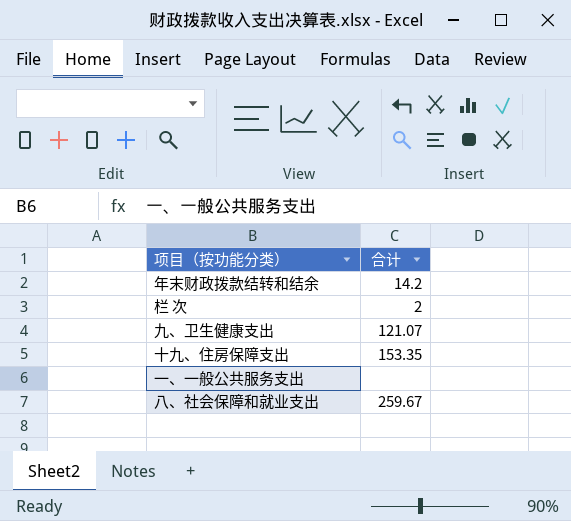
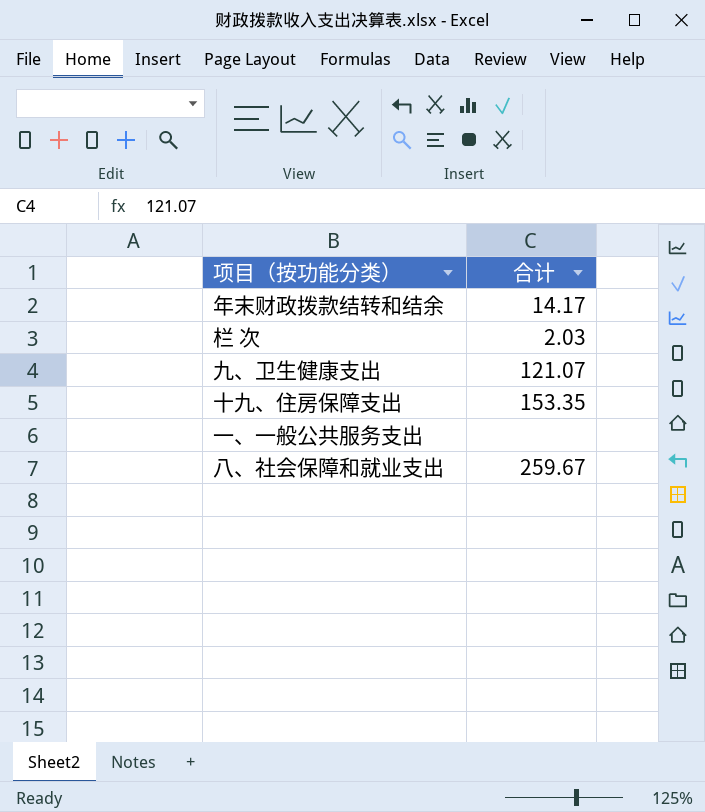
年末财政拨款结转和结余 | 合计: 14.2 -> 14.17
栏 次 | 合计: 2 -> 2.03

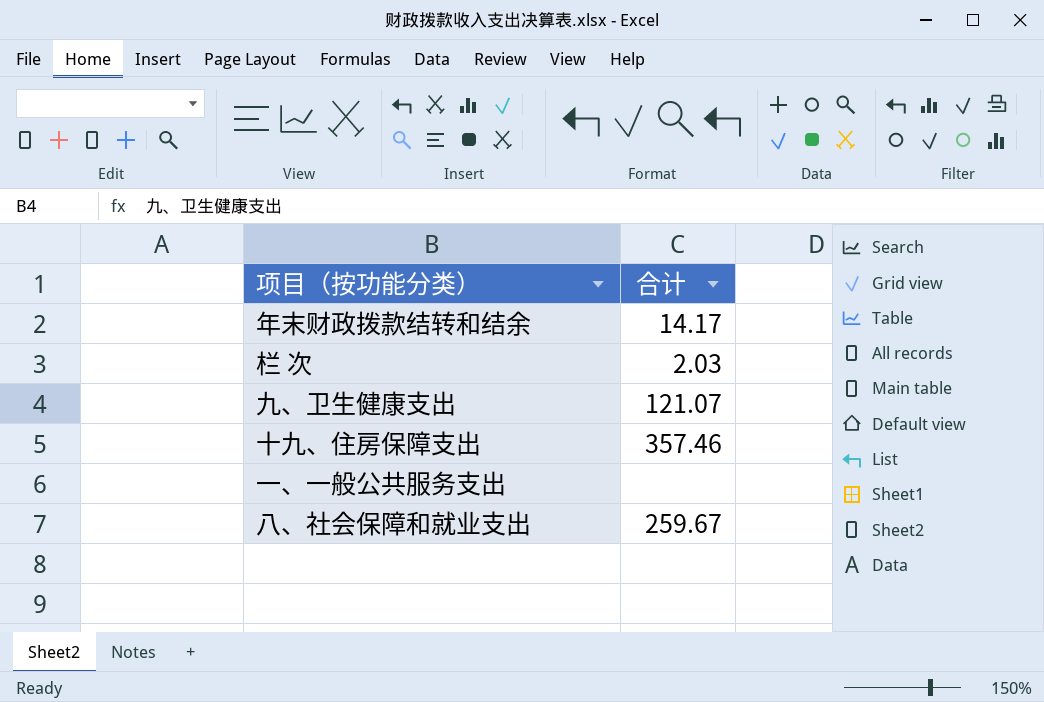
十九、住房保障支出 | 合计: 153.35 -> 357.46

